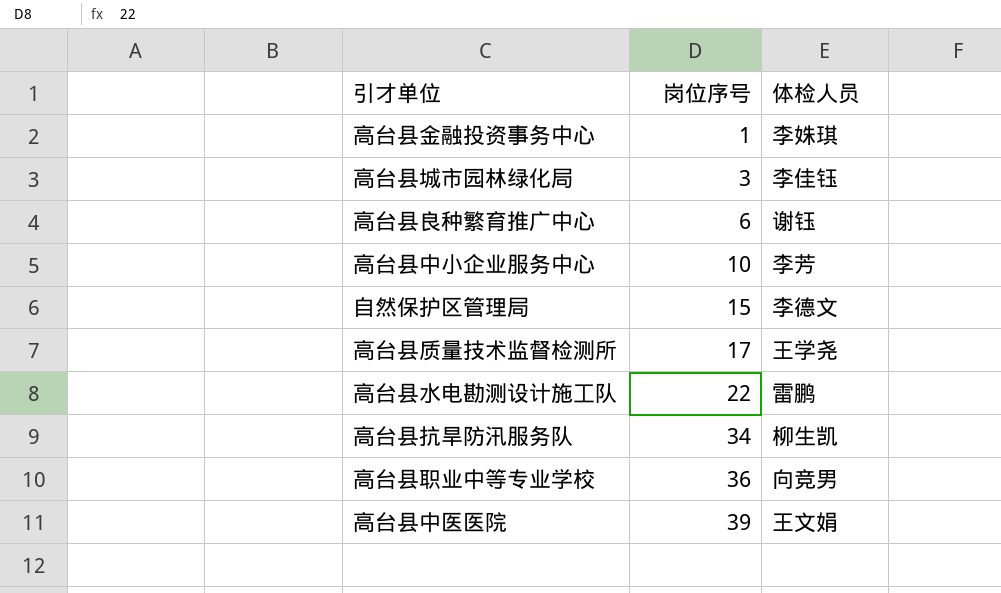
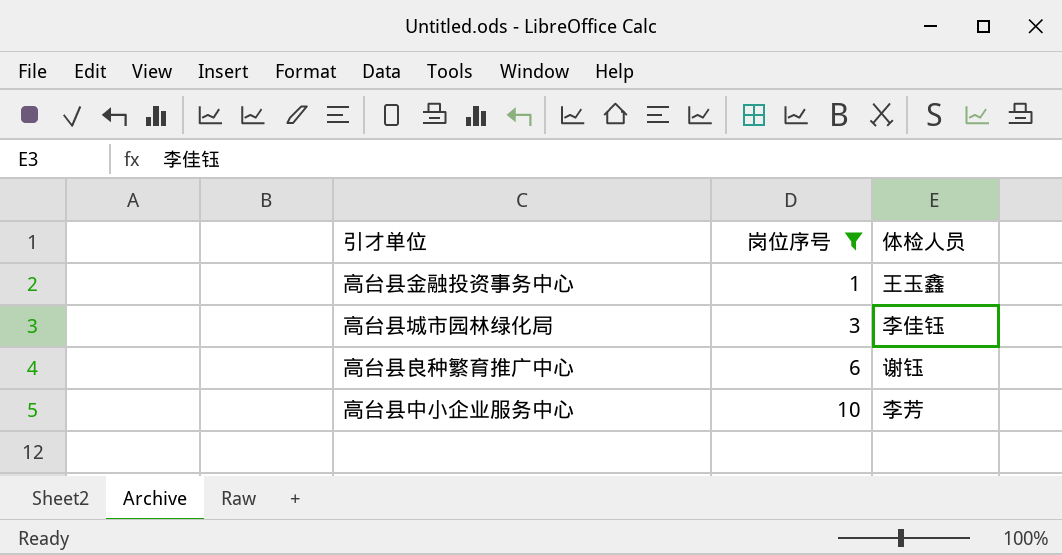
filter: none -> 岗位序号 <= 10
高台县金融投资事务中心 | 体检人员: 李姝琪 -> 王玉鑫

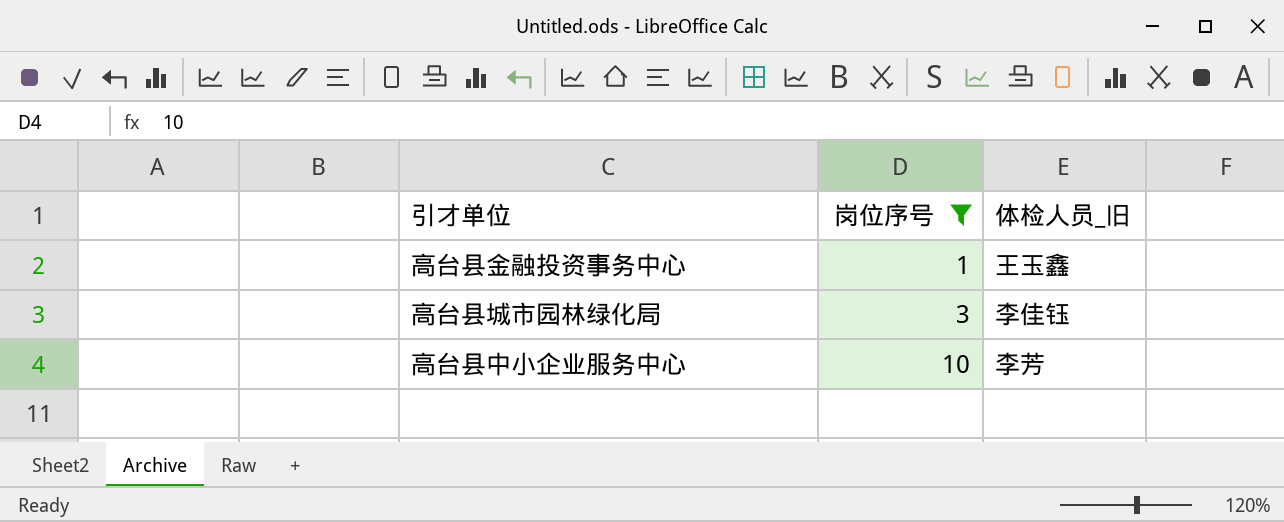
column name: 体检人员 -> 体检人员_旧
row 高台县良种繁育推广中心: 6 | 谢钰 -> none

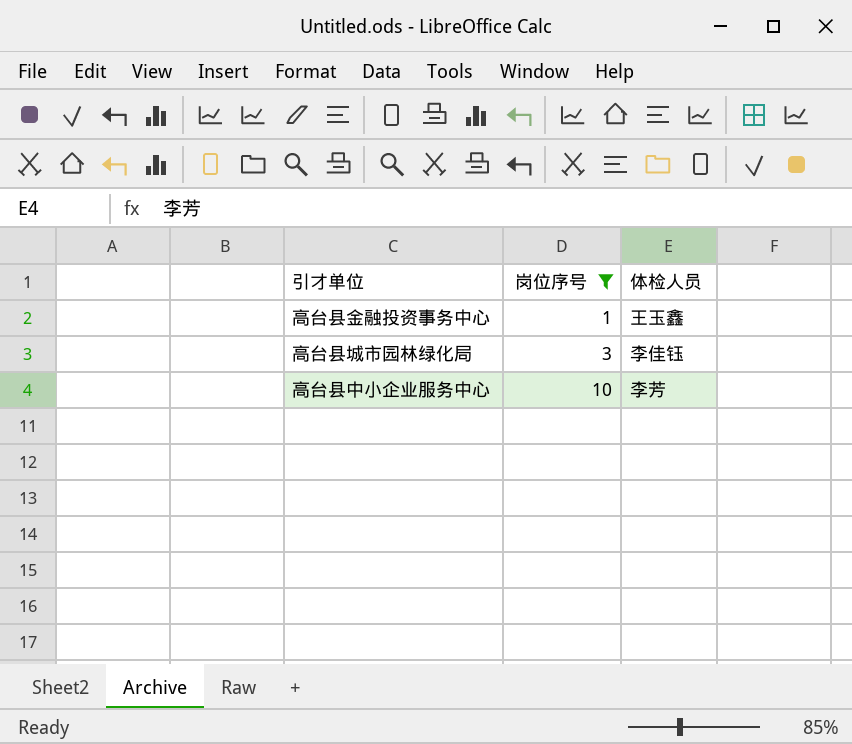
column name: 体检人员_旧 -> 体检人员

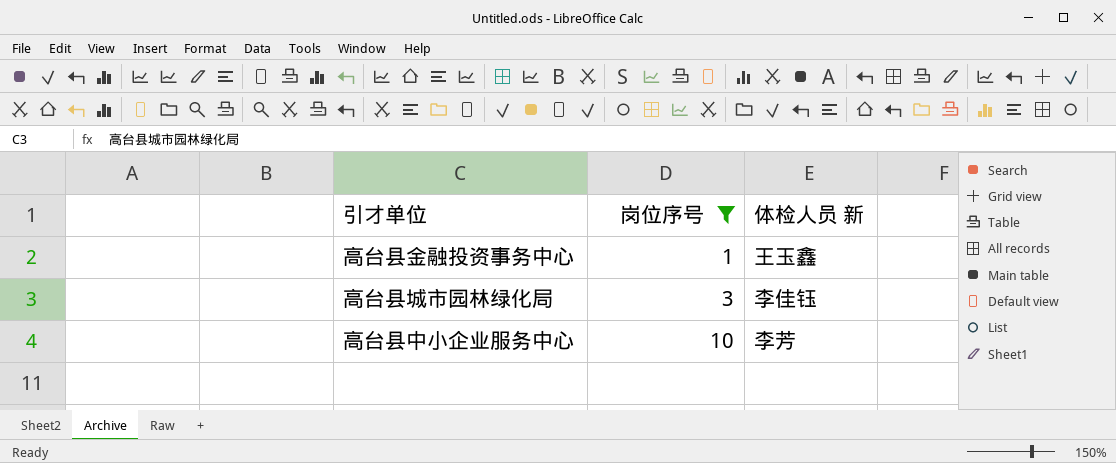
column name: 体检人员 -> 体检人员 新

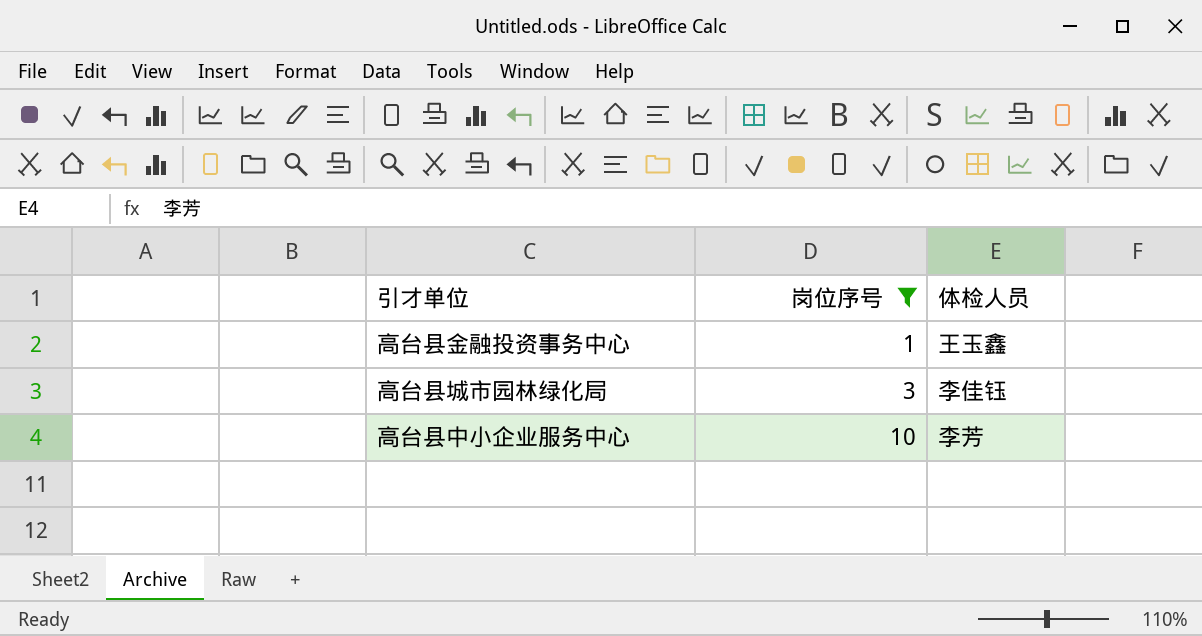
column name: 体检人员 新 -> 体检人员

